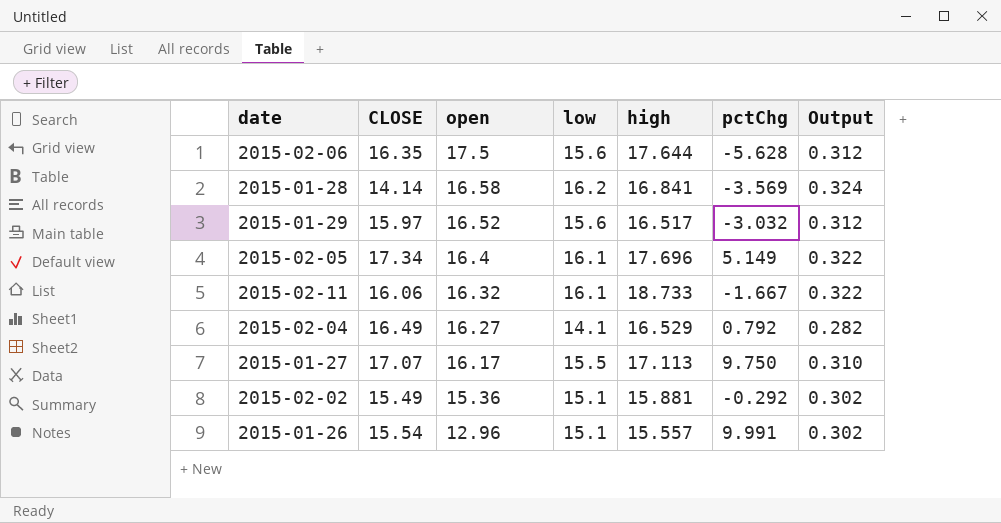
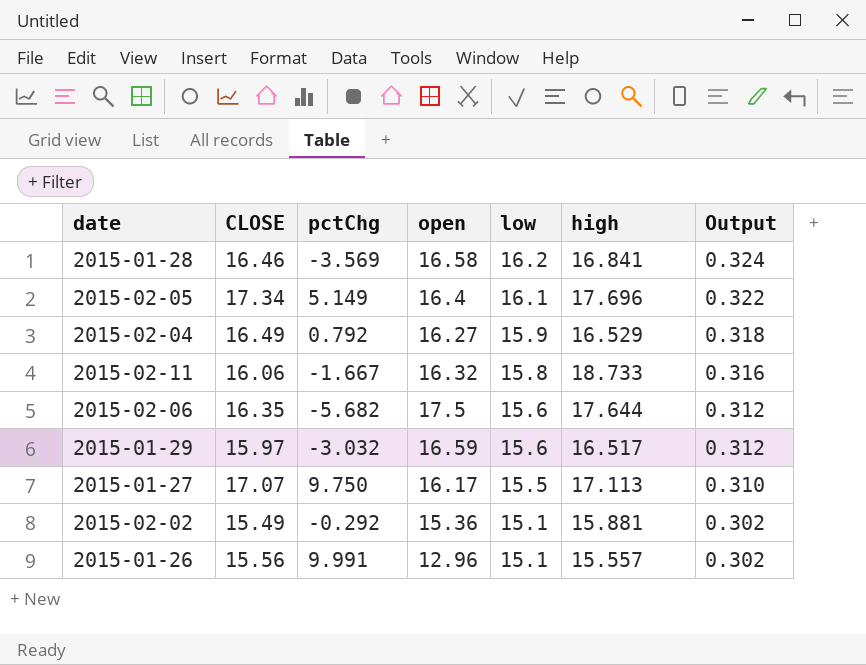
row order: open descending -> low descending
column pctChg | position: 6 -> 3
2015-01-28 | CLOSE: 14.14 -> 16.46
2015-02-04 | low: 14.1 -> 15.9
2015-02-04 | Output: 0.282 -> 0.318
2015-02-11 | low: 16.1 -> 15.8
2015-02-11 | Output: 0.322 -> 0.316
2015-02-06 | pctChg: -5.628 -> -5.682
2015-01-29 | open: 16.52 -> 16.59
2015-01-26 | CLOSE: 15.54 -> 15.56

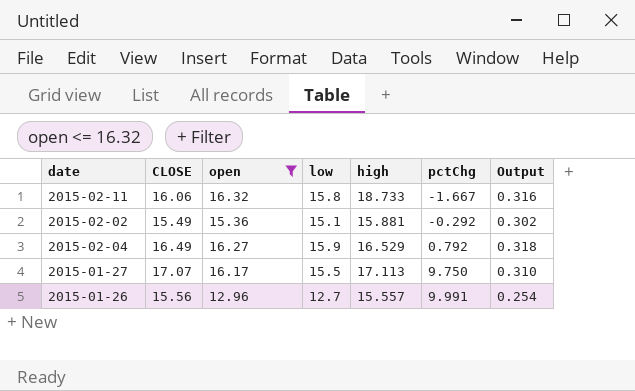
filter: none -> open <= 16.32
row order: low descending -> pctChg ascending
column pctChg | position: 3 -> 6
2015-01-26 | low: 15.1 -> 12.7
2015-01-26 | Output: 0.302 -> 0.254

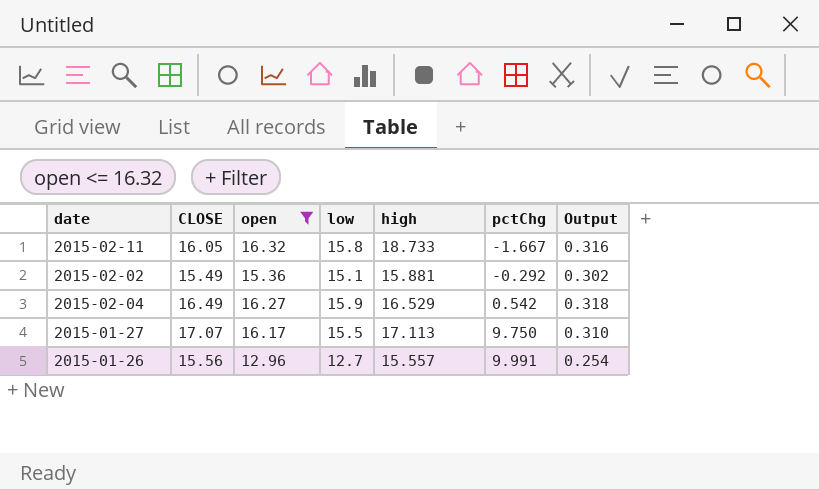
2015-02-11 | CLOSE: 16.06 -> 16.05
2015-02-04 | pctChg: 0.792 -> 0.542

